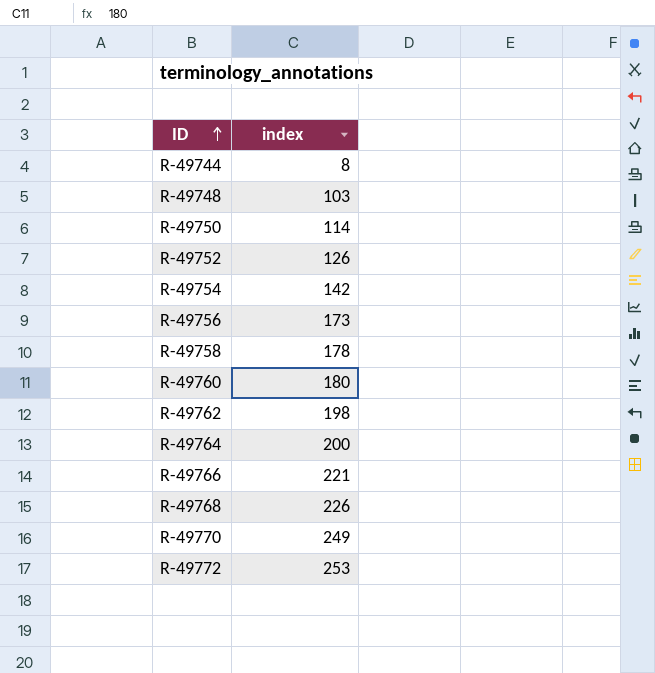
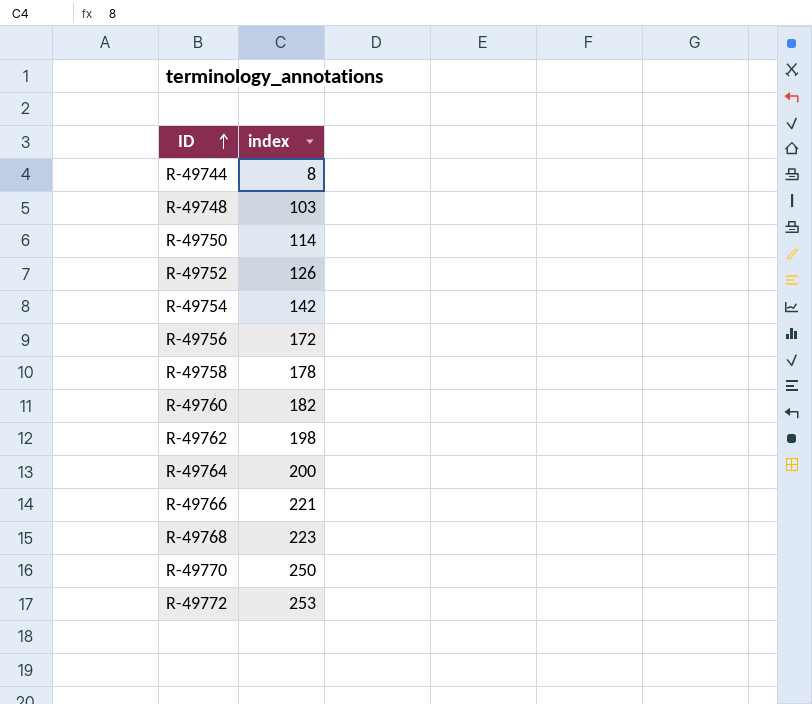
R-49756 | index: 173 -> 172
R-49760 | index: 180 -> 182
R-49768 | index: 226 -> 223
R-49770 | index: 249 -> 250

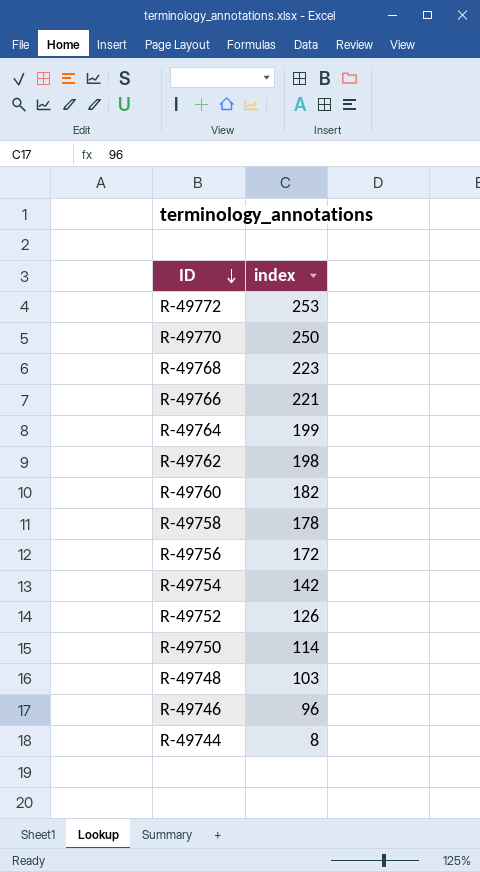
row order: ID ascending -> ID descending
R-49764 | index: 200 -> 199
row R-49746: none -> 96

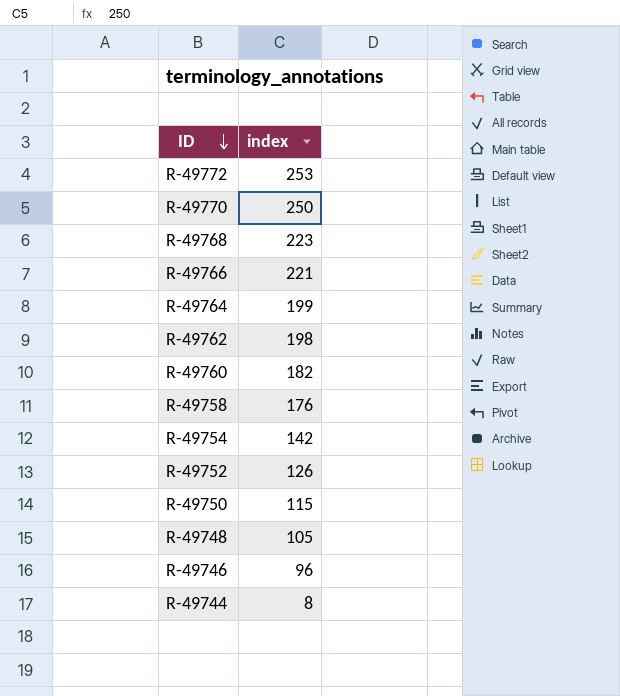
row R-49756: 172 -> none
R-49758 | index: 178 -> 176
R-49750 | index: 114 -> 115
R-49748 | index: 103 -> 105

